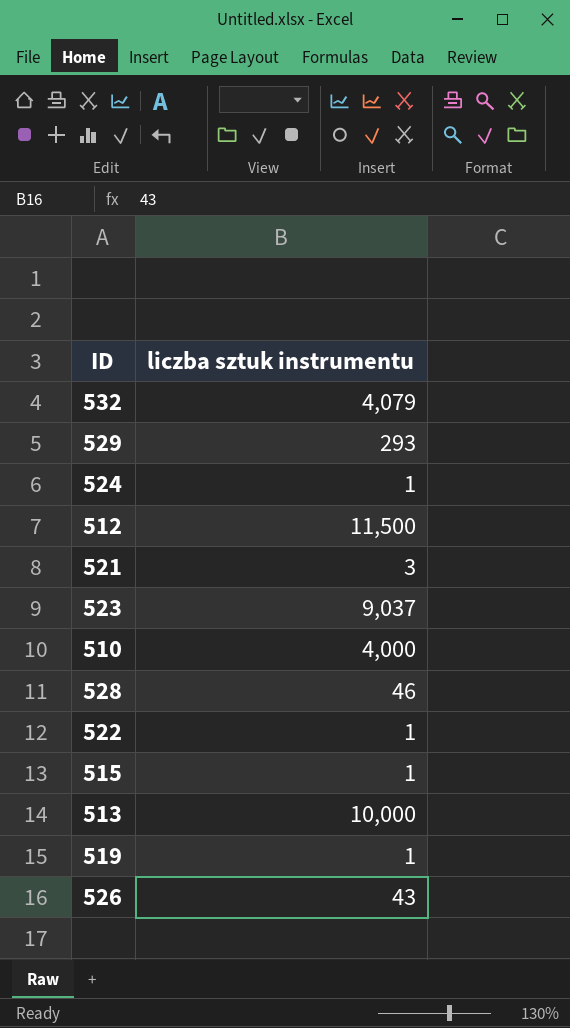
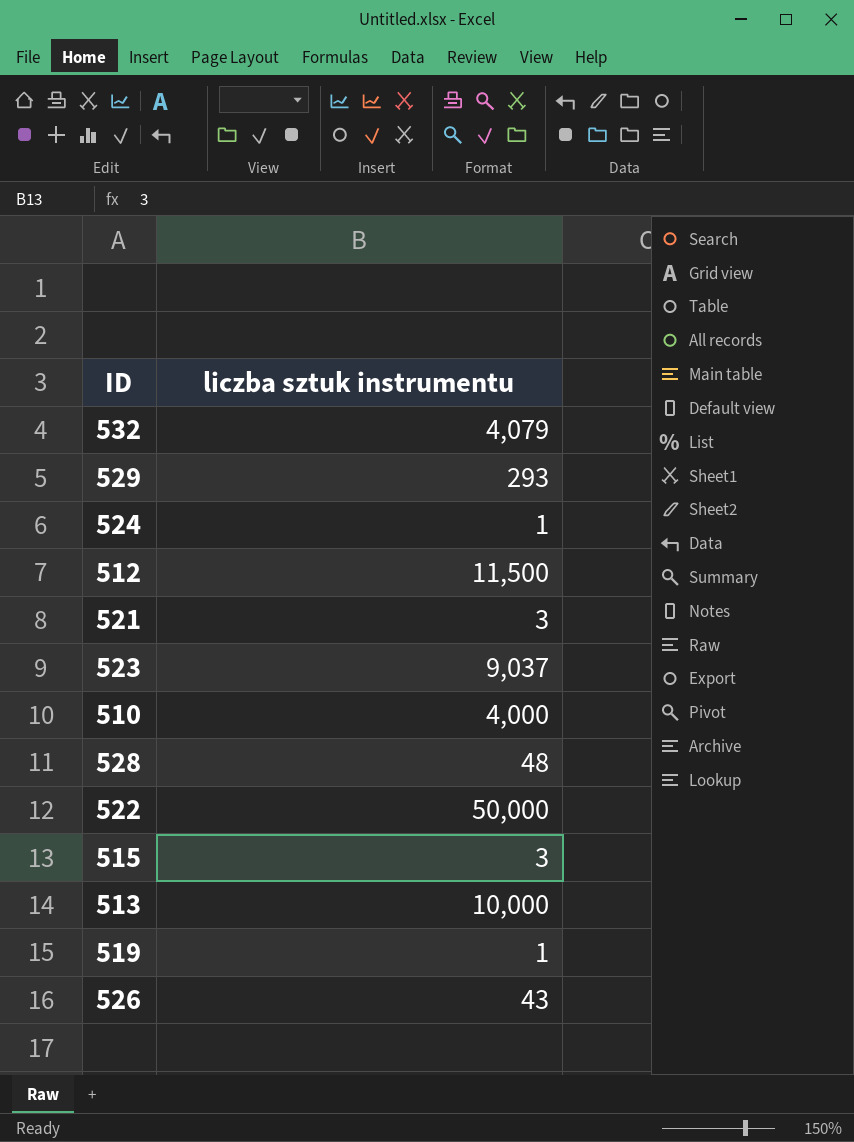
528 | liczba sztuk instrumentu: 46 -> 48
522 | liczba sztuk instrumentu: 1 -> 50,000
515 | liczba sztuk instrumentu: 1 -> 3

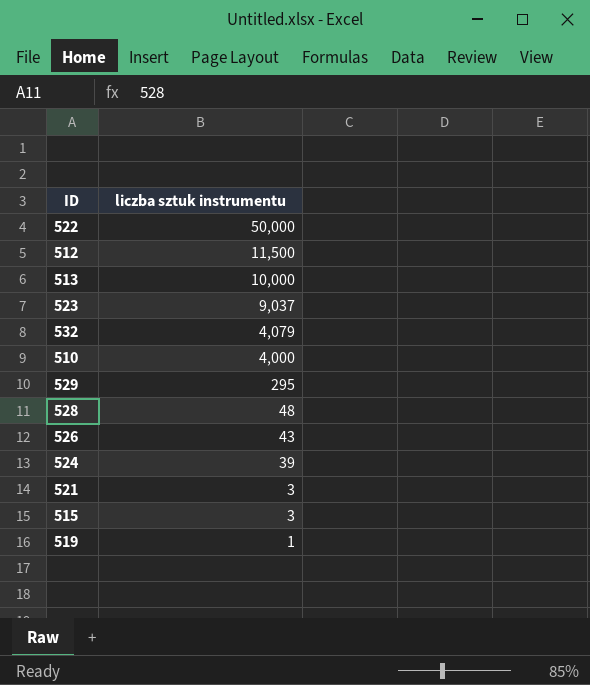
row order: none -> liczba sztuk instrumentu descending
529 | liczba sztuk instrumentu: 293 -> 295
524 | liczba sztuk instrumentu: 1 -> 39

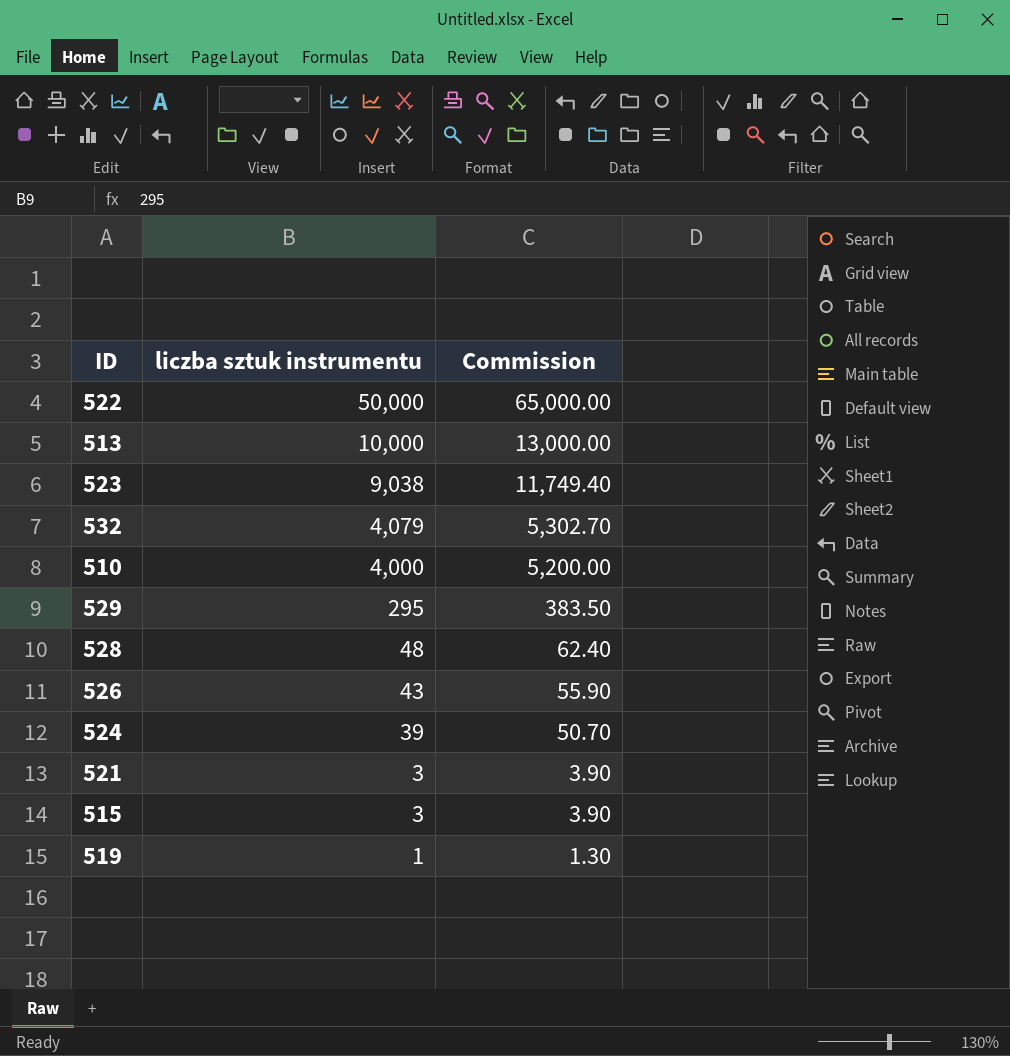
column Commission | formula: none -> [liczba sztuk instrumentu] * 1.3
row 512: 11,500 -> none
523 | liczba sztuk instrumentu: 9,037 -> 9,038

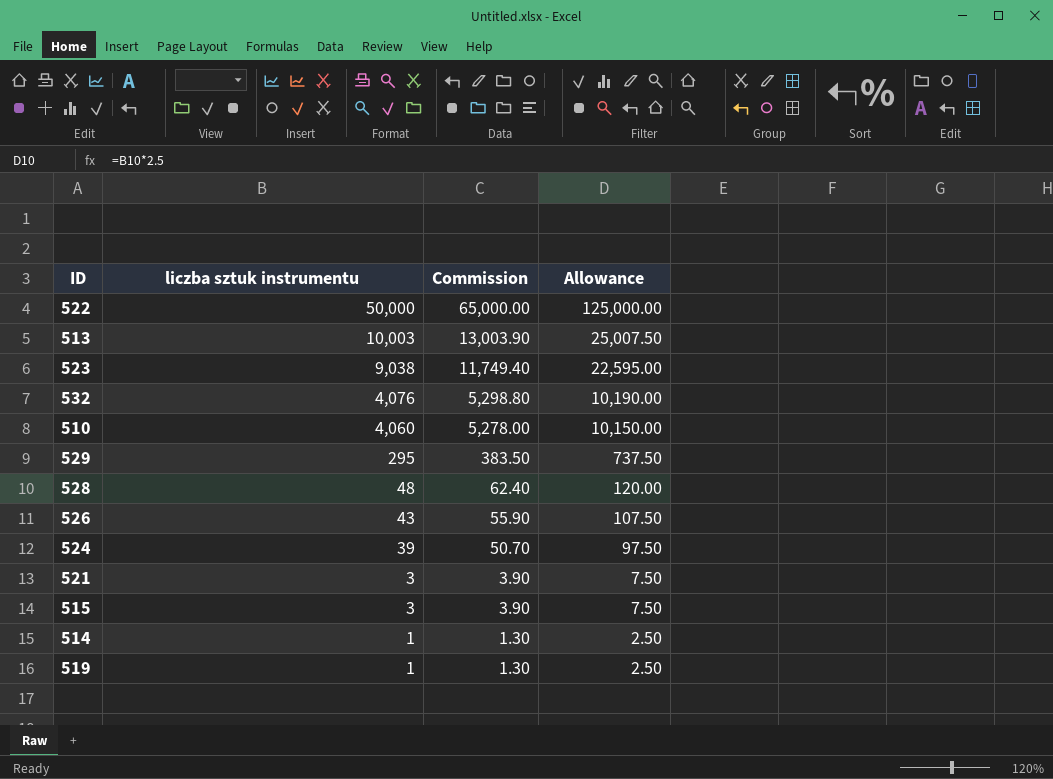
column Allowance | formula: none -> [liczba sztuk instrumentu] * 2.5
513 | liczba sztuk instrumentu: 10,000 -> 10,003
513 | Commission: 13,000.00 -> 13,003.90
532 | liczba sztuk instrumentu: 4,079 -> 4,076
532 | Commission: 5,302.70 -> 5,298.80
510 | liczba sztuk instrumentu: 4,000 -> 4,060
510 | Commission: 5,200.00 -> 5,278.00
row 514: none -> 1 | 1.30 | 2.50

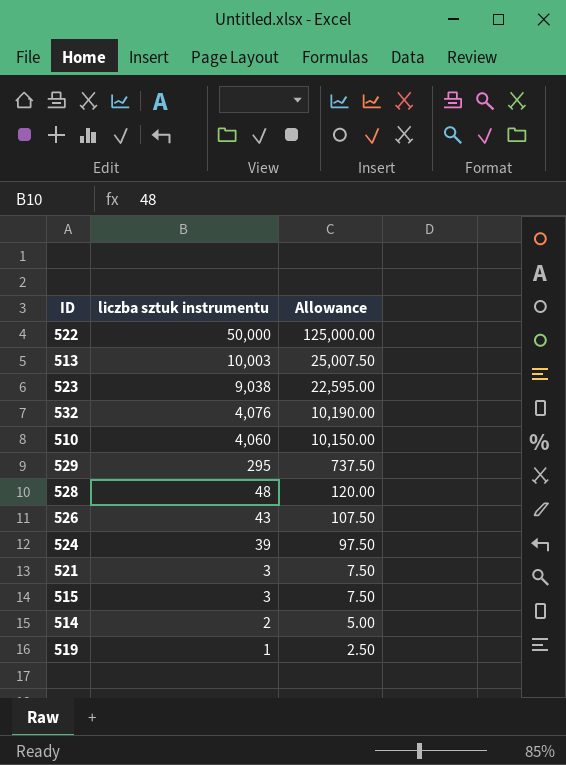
column Commission | formula: [liczba sztuk instrumentu] * 1.3 -> none
514 | liczba sztuk instrumentu: 1 -> 2
514 | Allowance: 2.50 -> 5.00

